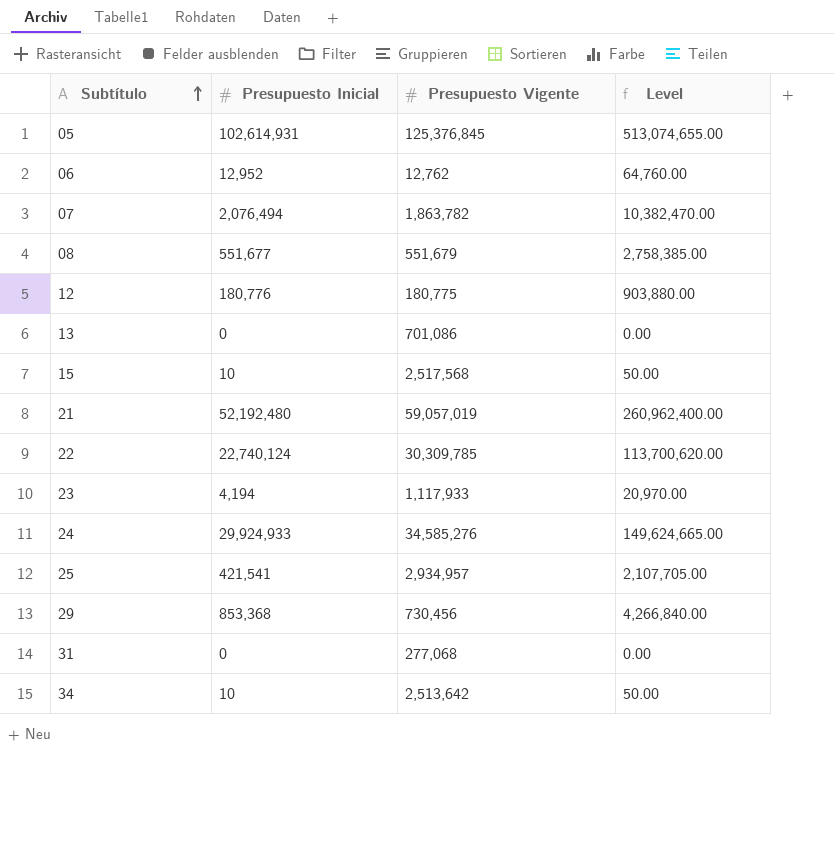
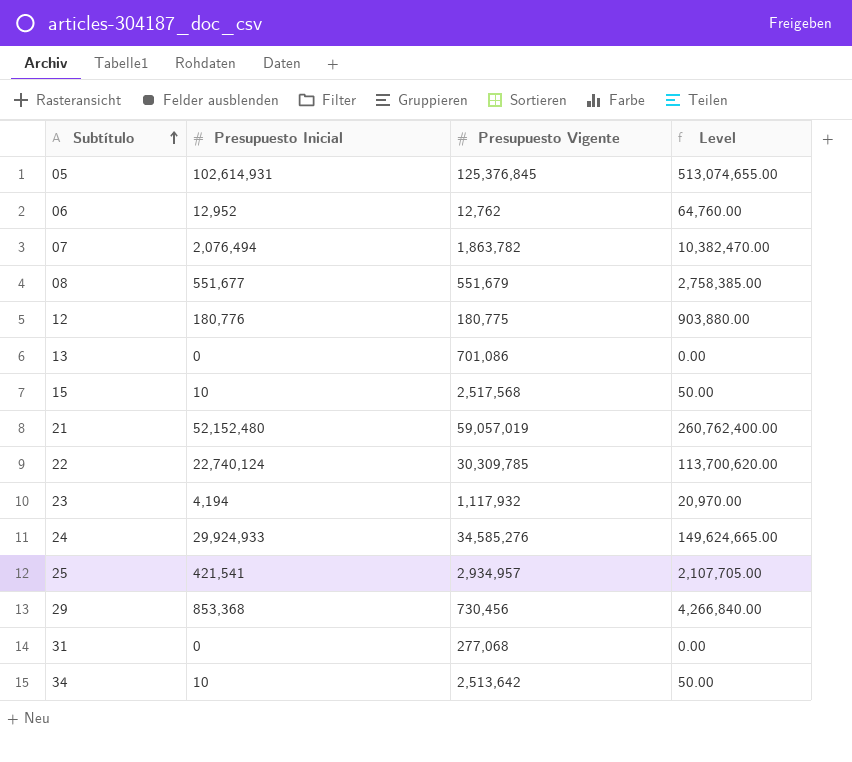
21 | Presupuesto Inicial: 52,192,480 -> 52,152,480
21 | Level: 260,962,400.00 -> 260,762,400.00
23 | Presupuesto Vigente: 1,117,933 -> 1,117,932

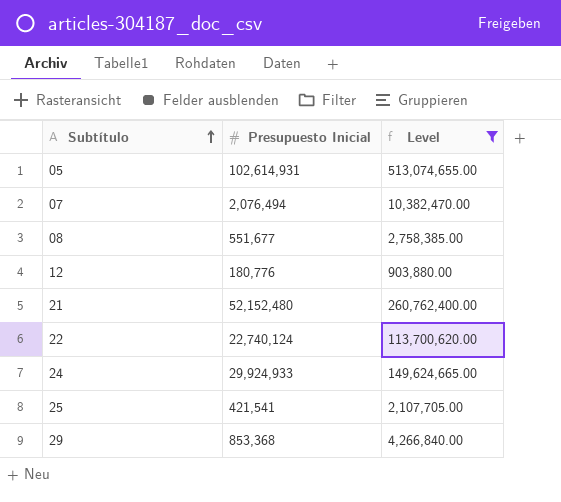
filter: none -> Level >= 903,880.00
column Presupuesto Vigente | position: 3 -> none

